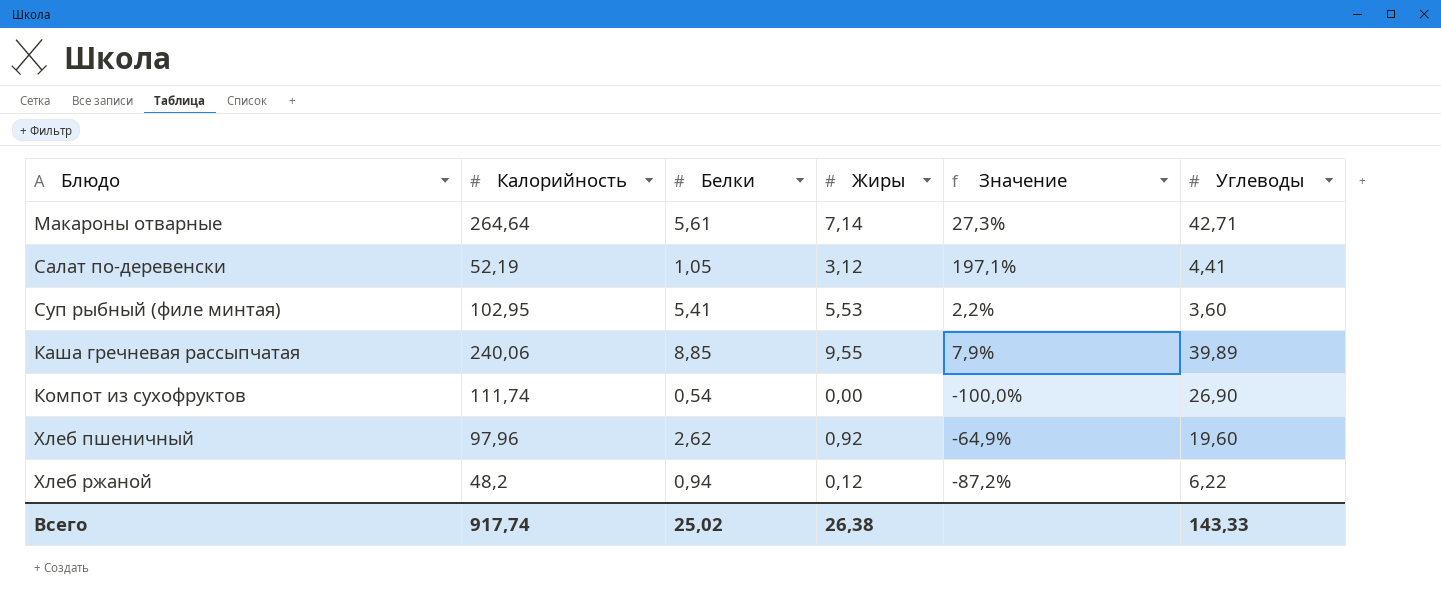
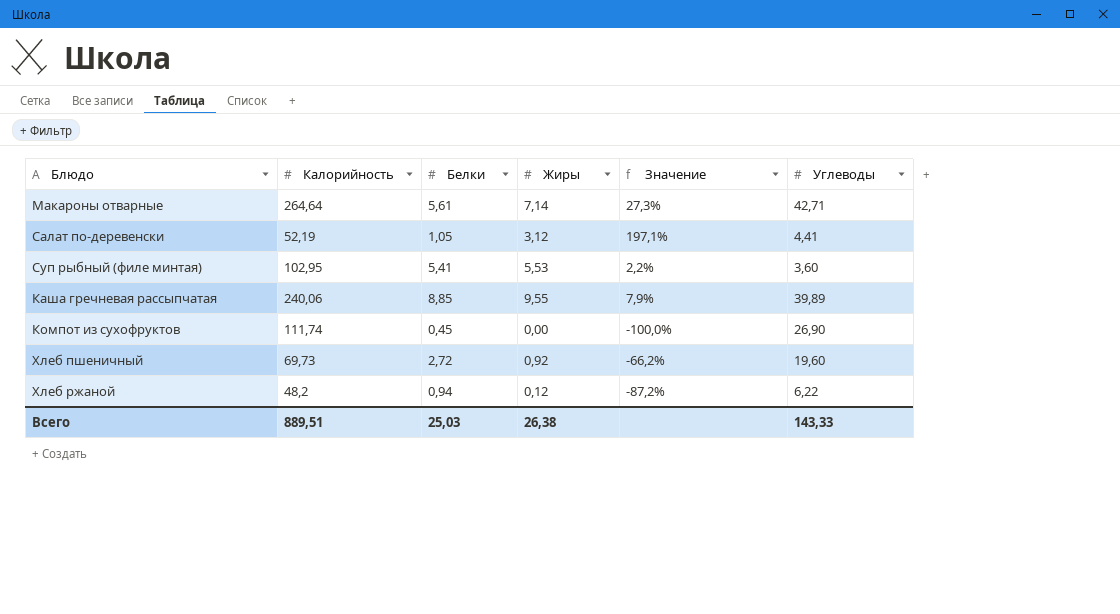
Компот из сухофруктов | Белки: 0,54 -> 0,45
Хлеб пшеничный | Калорийность: 97,96 -> 69,73
Хлеб пшеничный | Белки: 2,62 -> 2,72
Хлеб пшеничный | Значение: -64,9% -> -66,2%
Всего | Калорийность: 917,74 -> 889,51
Всего | Белки: 25,02 -> 25,03

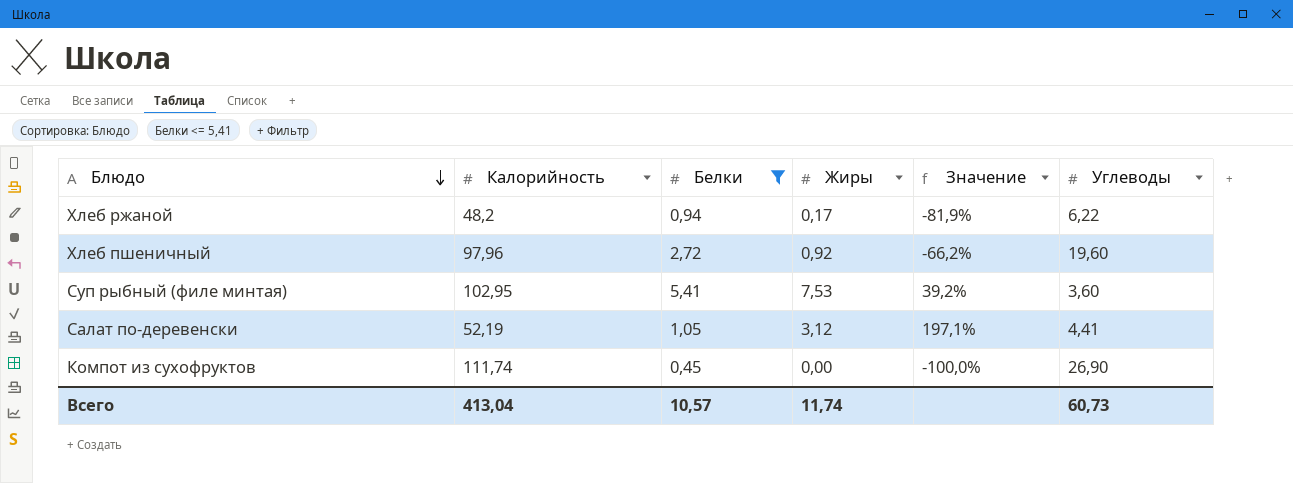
filter: none -> Белки <= 5,41
row order: none -> Блюдо descending
Хлеб ржаной | Жиры: 0,12 -> 0,17
Хлеб ржаной | Значение: -87,2% -> -81,9%
Хлеб пшеничный | Калорийность: 69,73 -> 97,96
Суп рыбный (филе минтая) | Жиры: 5,53 -> 7,53
Суп рыбный (филе минтая) | Значение: 2,2% -> 39,2%
Всего | Калорийность: 889,51 -> 413,04
Всего | Белки: 25,03 -> 10,57
Всего | Жиры: 26,38 -> 11,74
Всего | Углеводы: 143,33 -> 60,73

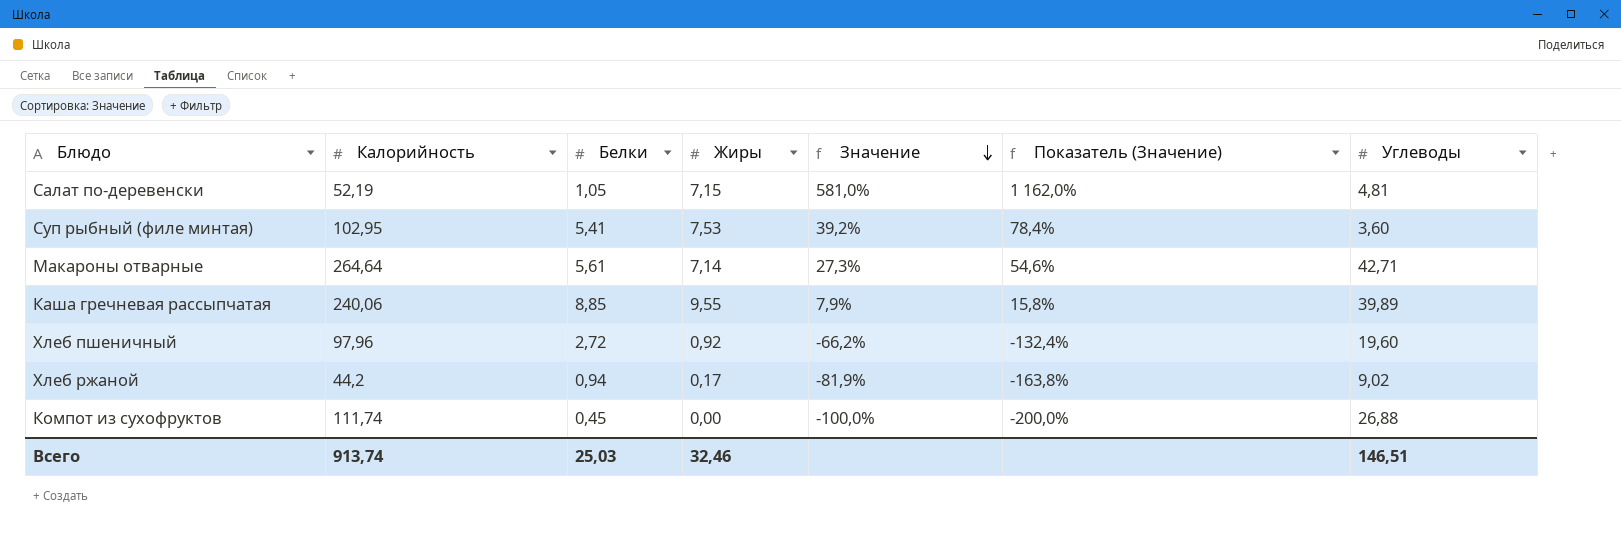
filter: Белки <= 5,41 -> none
row order: Блюдо descending -> Значение descending
column Показатель (Значение) | formula: none -> [Значение] * 2
Салат по-деревенски | Жиры: 3,12 -> 7,15
Салат по-деревенски | Значение: 197,1% -> 581,0%
Салат по-деревенски | Углеводы: 4,41 -> 4,81
Хлеб ржаной | Калорийность: 48,2 -> 44,2
Хлеб ржаной | Углеводы: 6,22 -> 9,02
Компот из сухофруктов | Углеводы: 26,90 -> 26,88
Всего | Калорийность: 413,04 -> 913,74
Всего | Белки: 10,57 -> 25,03
Всего | Жиры: 11,74 -> 32,46
Всего | Углеводы: 60,73 -> 146,51

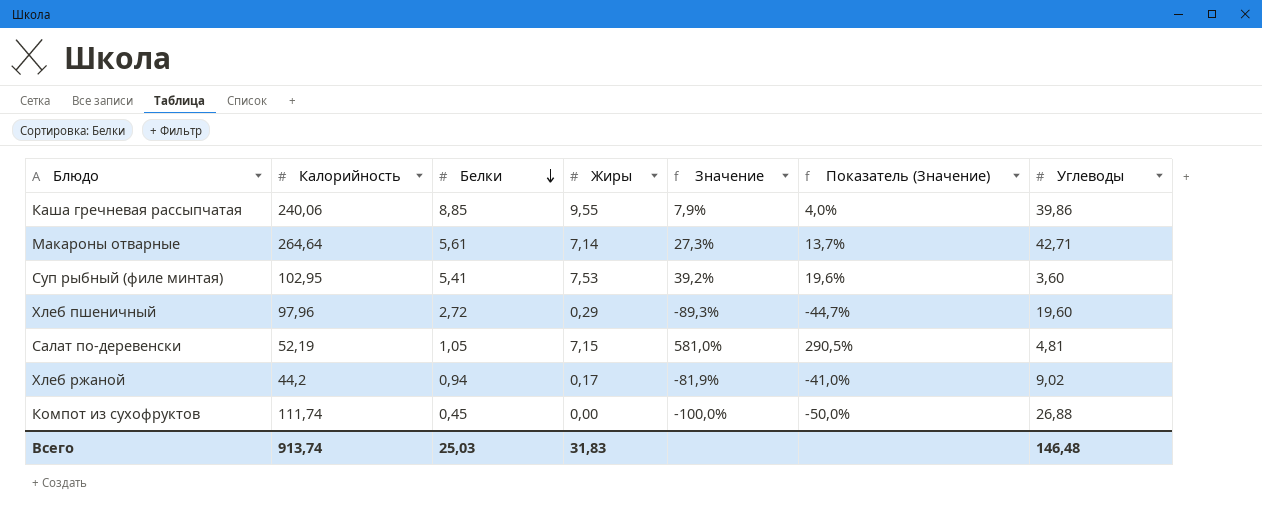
row order: Значение descending -> Белки descending
column Показатель (Значение) | formula: [Значение] * 2 -> [Значение] * 0,5
Каша гречневая рассыпчатая | Углеводы: 39,89 -> 39,86
Хлеб пшеничный | Жиры: 0,92 -> 0,29
Хлеб пшеничный | Значение: -66,2% -> -89,3%
Всего | Жиры: 32,46 -> 31,83
Всего | Углеводы: 146,51 -> 146,48

